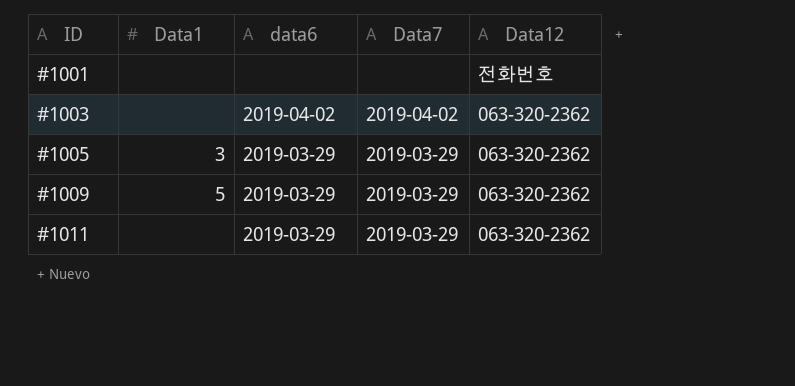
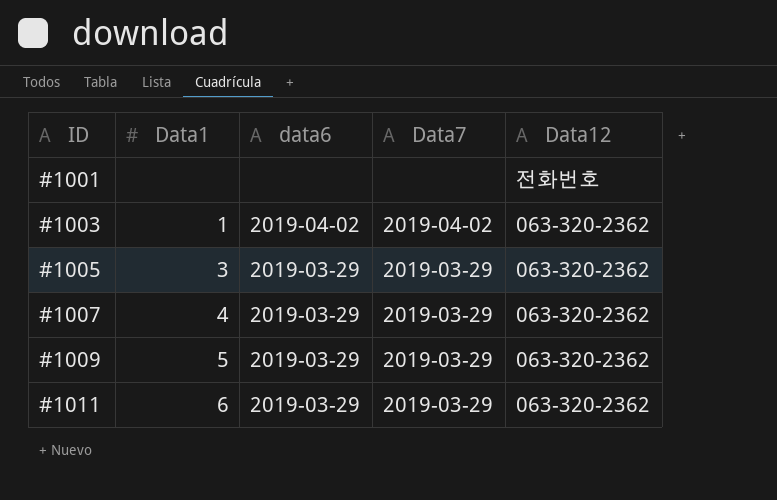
#1003 | Data1: none -> 1
row #1007: none -> 4 | 2019-03-29 | 2019-03-29 | 063-320-2362
#1011 | Data1: none -> 6

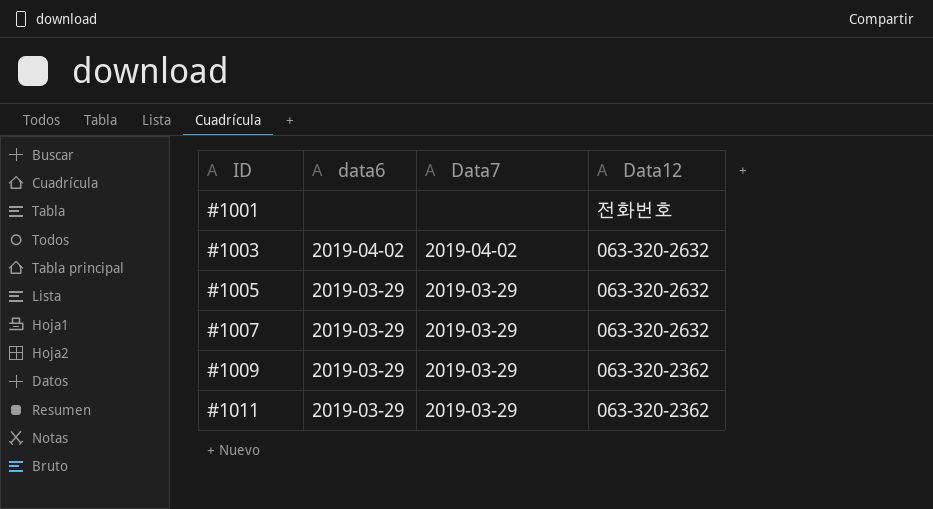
column Data1 | position: 2 -> none
#1003 | Data12: 063-320-2362 -> 063-320-2632
#1005 | Data12: 063-320-2362 -> 063-320-2632
#1007 | Data12: 063-320-2362 -> 063-320-2632

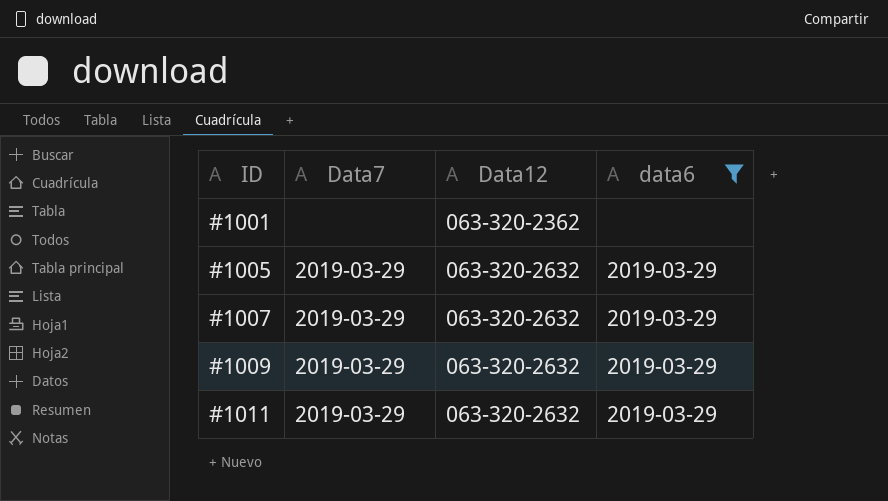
filter: none -> data6 != 2019-04-02
column data6 | position: 2 -> 4
#1001 | Data12: 전화번호 -> 063-320-2362
#1009 | Data12: 063-320-2362 -> 063-320-2632
#1011 | Data12: 063-320-2362 -> 063-320-2632

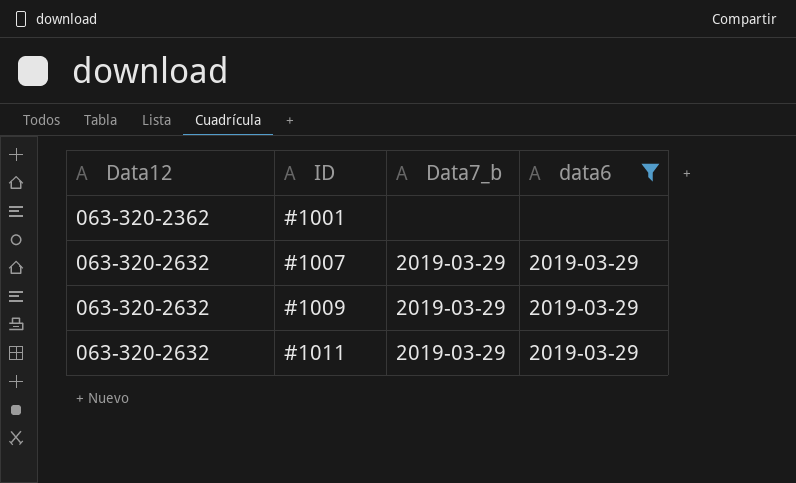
column Data12 | position: 3 -> 1
column name: Data7 -> Data7_b
row #1005: 2019-03-29 | 063-320-2632 | 2019-03-29 -> none

